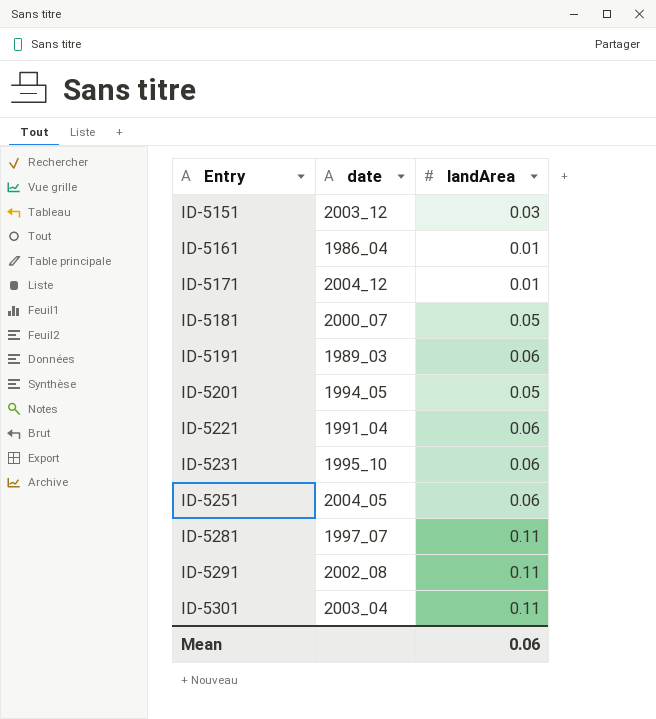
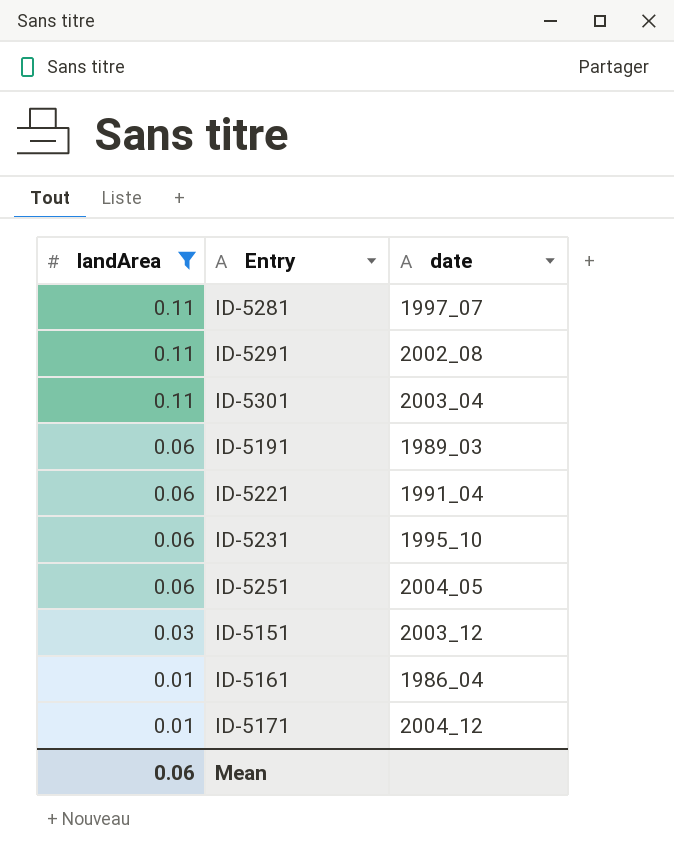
filter: none -> landArea != 0.05
row order: Entry ascending -> landArea descending
column landArea | position: 3 -> 1

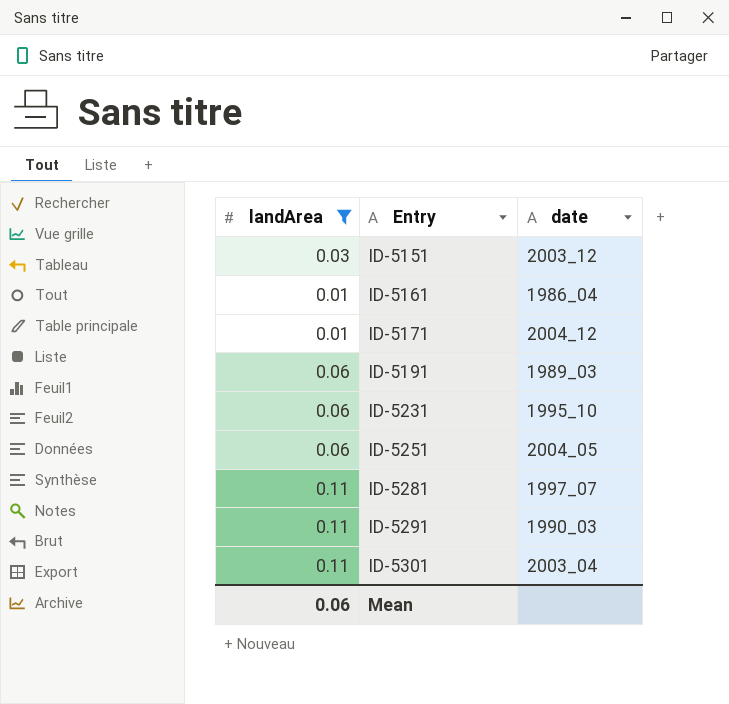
row order: landArea descending -> Entry ascending
row ID-5221: 0.06 | 1991_04 -> none
ID-5291 | date: 2002_08 -> 1990_03

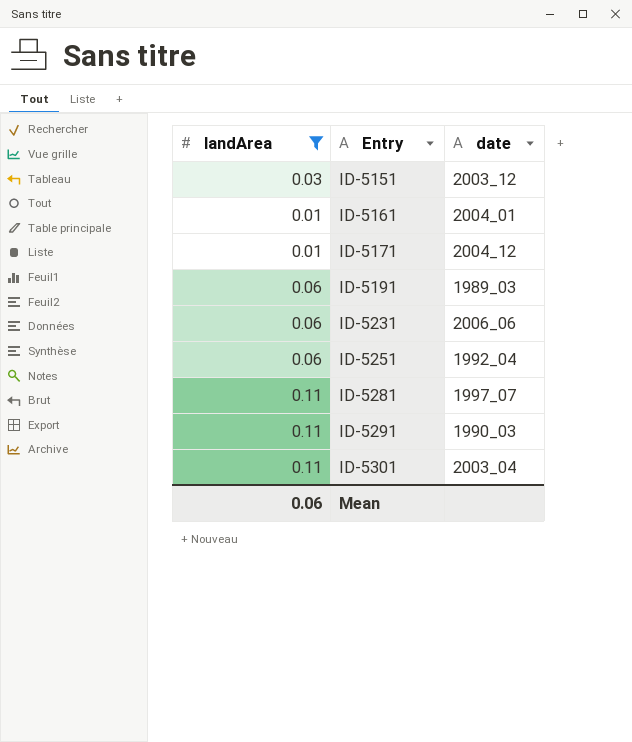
ID-5161 | date: 1986_04 -> 2004_01
ID-5231 | date: 1995_10 -> 2006_06
ID-5251 | date: 2004_05 -> 1992_04

